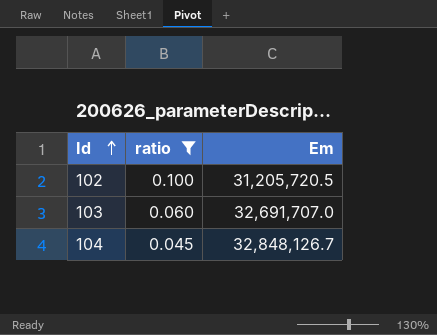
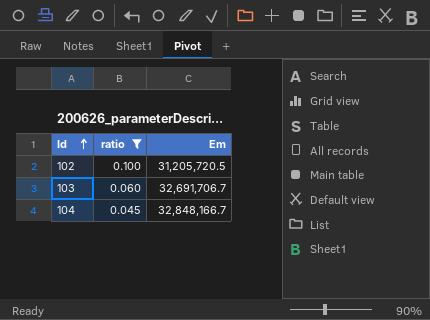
103 | Em: 32,691,707.0 -> 32,691,706.7
104 | Em: 32,848,126.7 -> 32,848,166.7

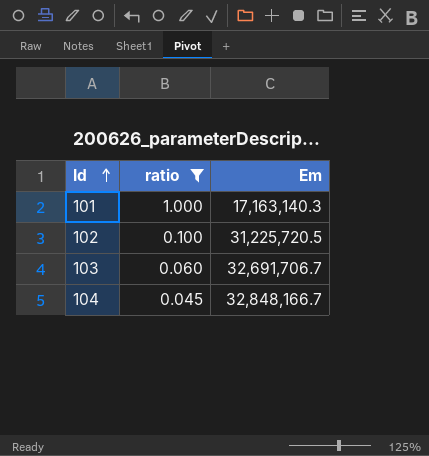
row 101: none -> 1.000 | 17,163,140.3
102 | Em: 31,205,720.5 -> 31,225,720.5

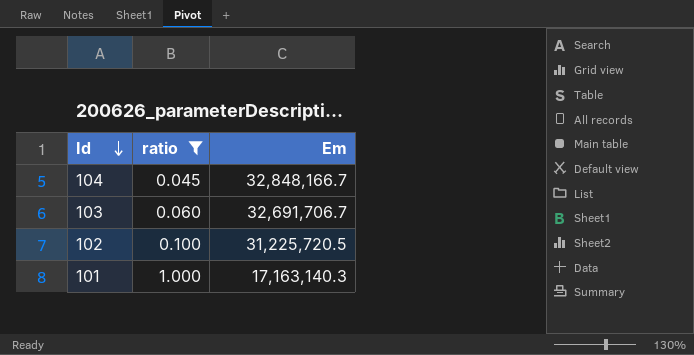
row order: Id ascending -> Id descending

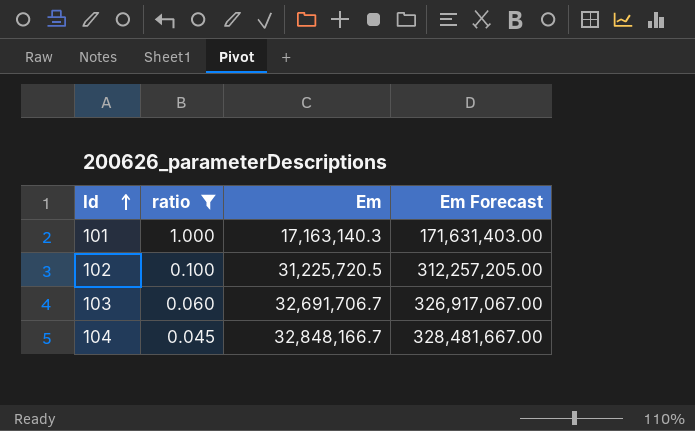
row order: Id descending -> Id ascending
column Em Forecast | formula: none -> [Em] * 10

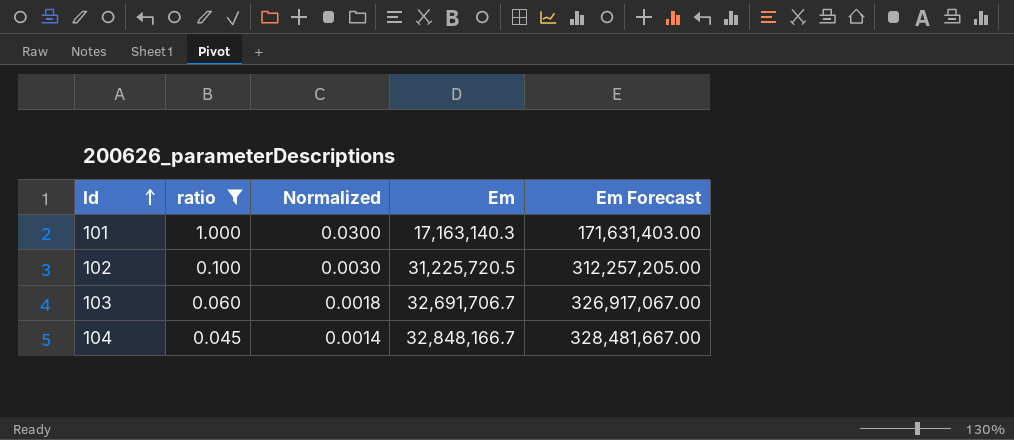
column Normalized | formula: none -> [ratio] * 0.03

